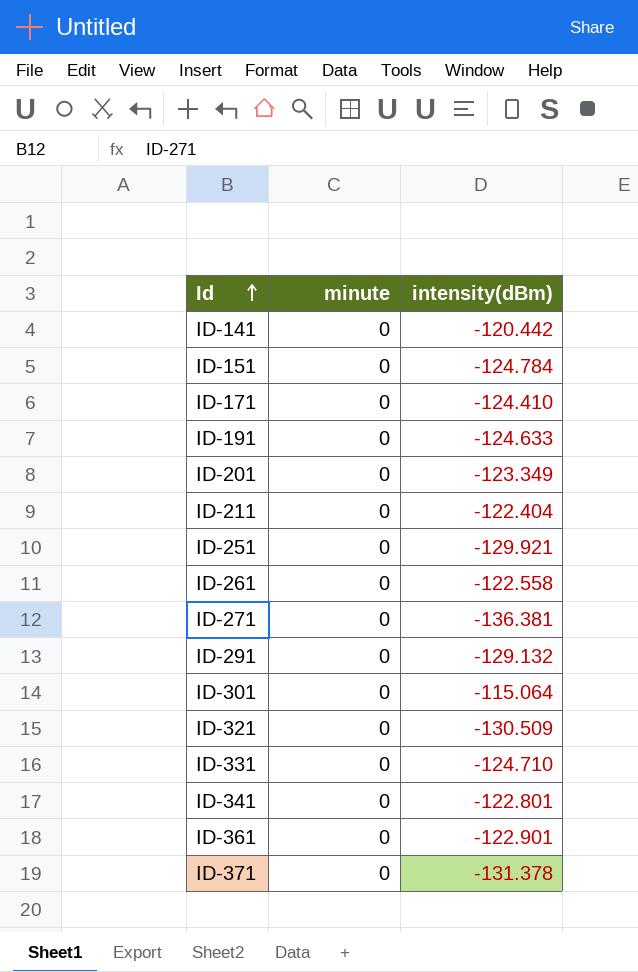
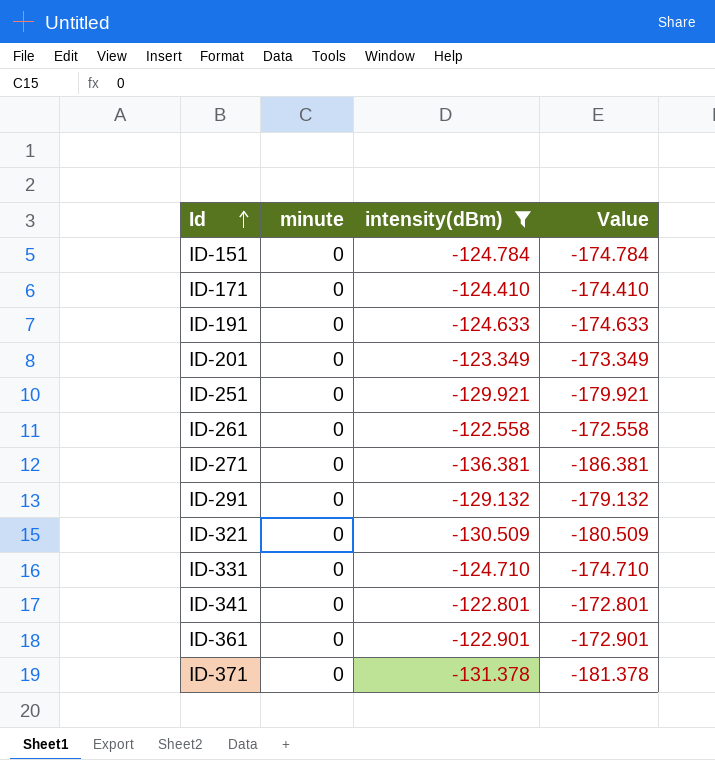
filter: none -> intensity(dBm) <= -122.558
column Value | formula: none -> [intensity(dBm)] - 50

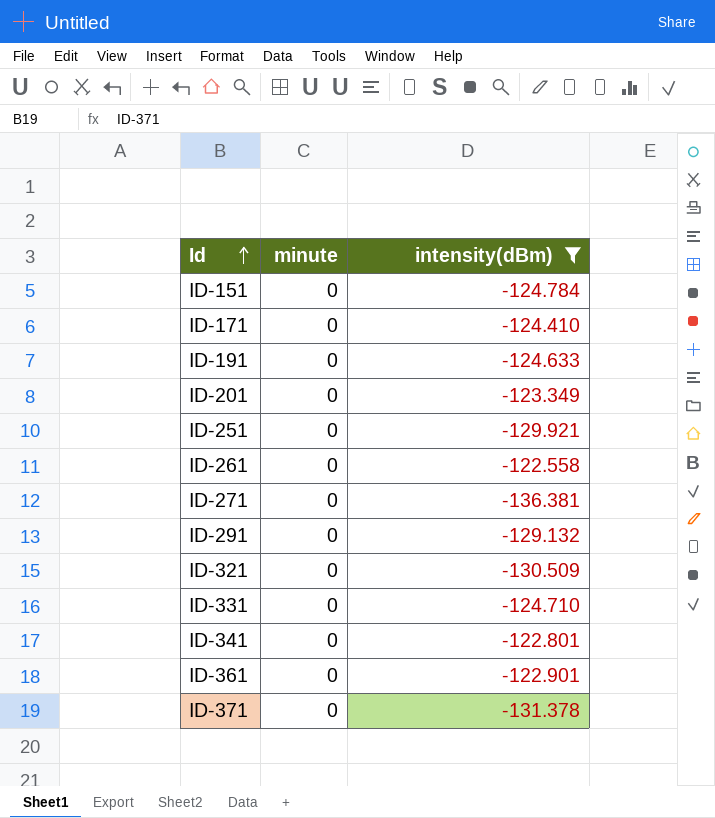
column Value | formula: [intensity(dBm)] - 50 -> none

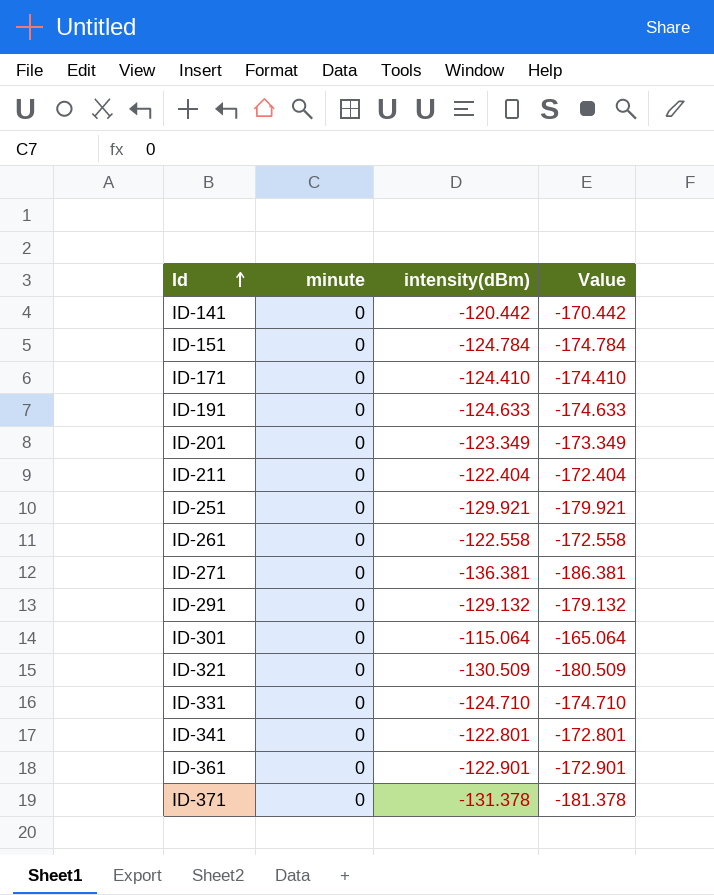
filter: intensity(dBm) <= -122.558 -> none
column Value | formula: none -> [intensity(dBm)] - 50

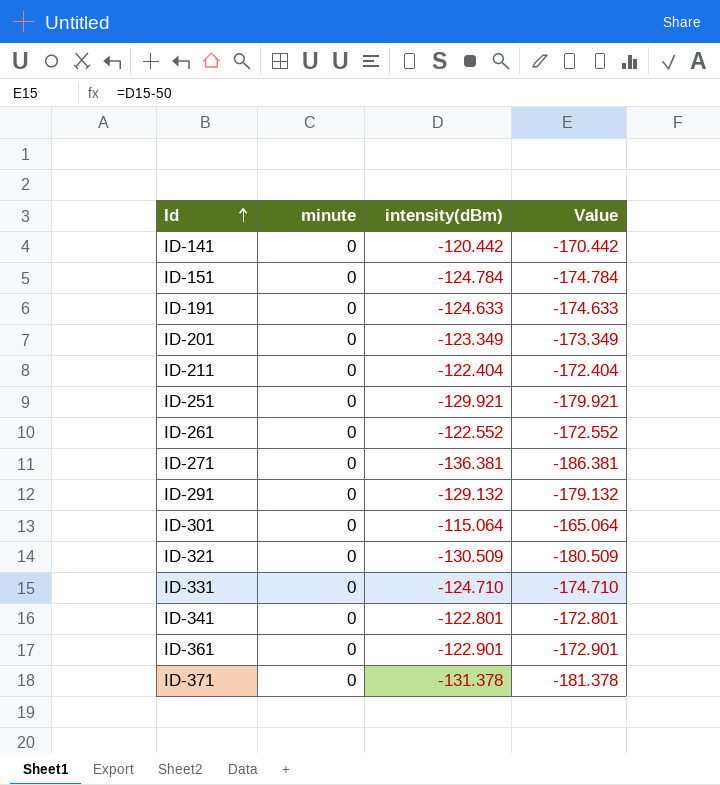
row ID-171: 0 | -124.410 | -174.410 -> none
ID-261 | intensity(dBm): -122.558 -> -122.552
ID-261 | Value: -172.558 -> -172.552

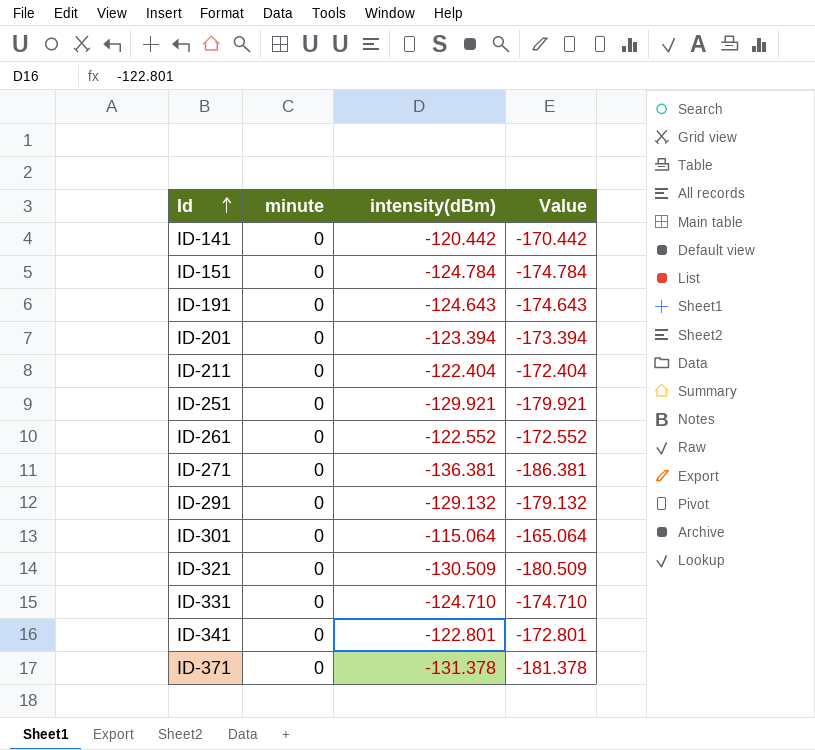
row ID-361: 0 | -122.901 | -172.901 -> none
ID-191 | intensity(dBm): -124.633 -> -124.643
ID-191 | Value: -174.633 -> -174.643
ID-201 | intensity(dBm): -123.349 -> -123.394
ID-201 | Value: -173.349 -> -173.394

